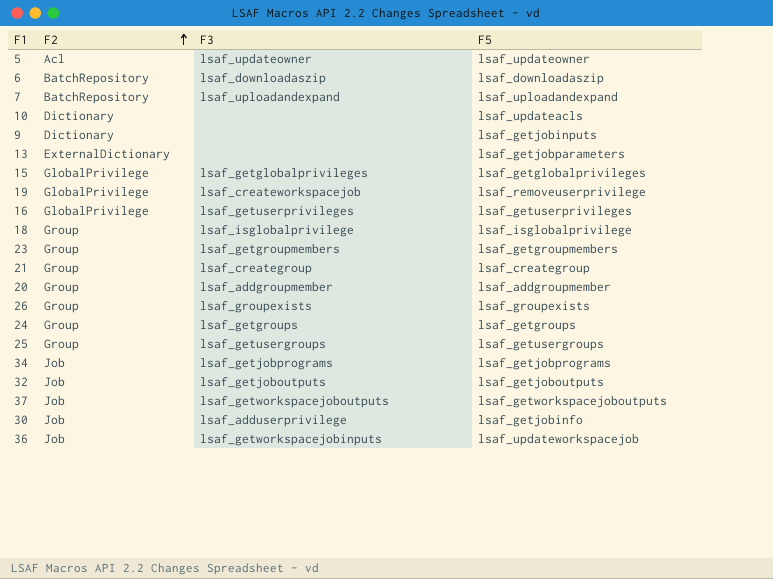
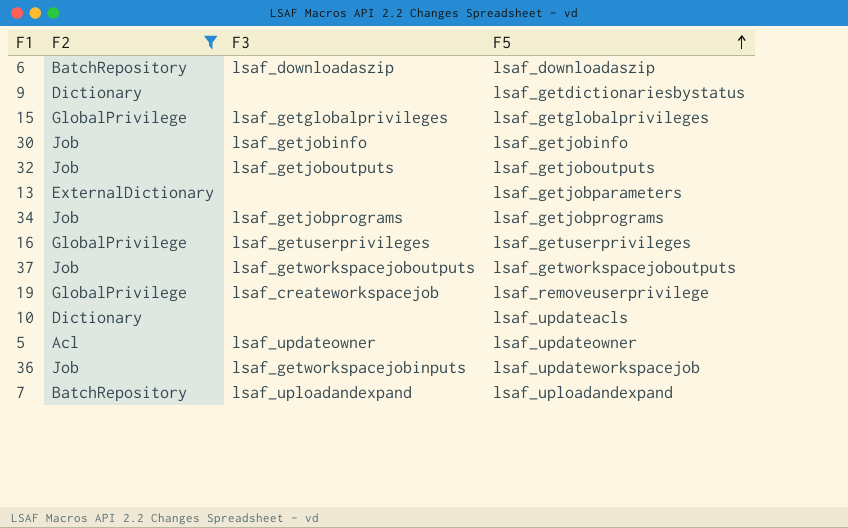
filter: none -> F2 != Group
row order: F2 ascending -> F5 ascending
9 | F5: lsaf_getjobinputs -> lsaf_getdictionariesbystatus
30 | F3: lsaf_adduserprivilege -> lsaf_getjobinfo

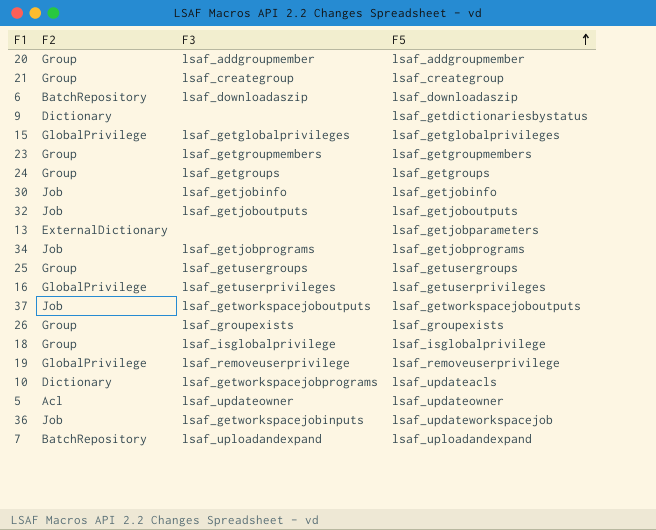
filter: F2 != Group -> none
19 | F3: lsaf_createworkspacejob -> lsaf_removeuserprivilege
10 | F3: none -> lsaf_getworkspacejobprograms

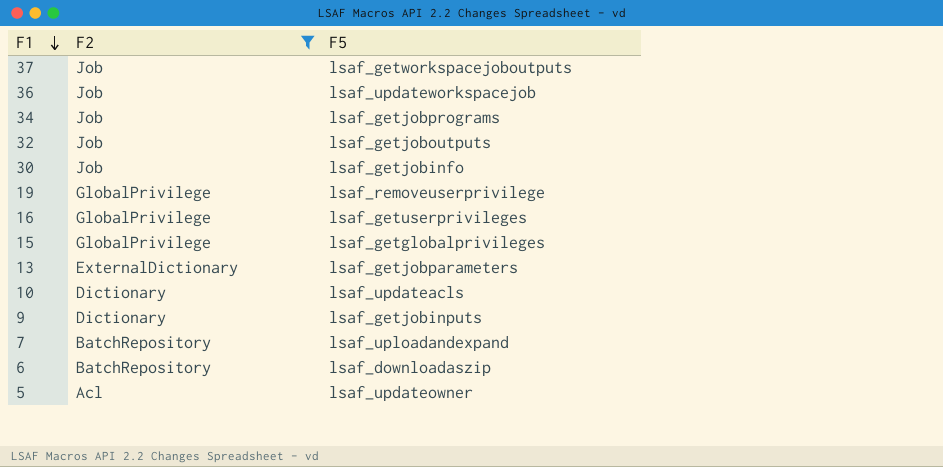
filter: none -> F2 != Group
row order: F5 ascending -> F1 descending
column F3 | position: 3 -> none
9 | F5: lsaf_getdictionariesbystatus -> lsaf_getjobinputs

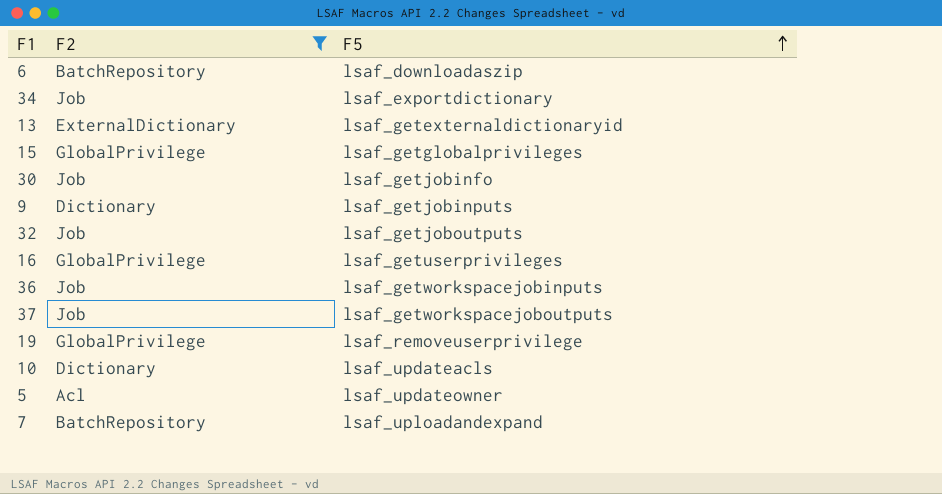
row order: F1 descending -> F5 ascending
34 | F5: lsaf_getjobprograms -> lsaf_exportdictionary
13 | F5: lsaf_getjobparameters -> lsaf_getexternaldictionaryid
36 | F5: lsaf_updateworkspacejob -> lsaf_getworkspacejobinputs

